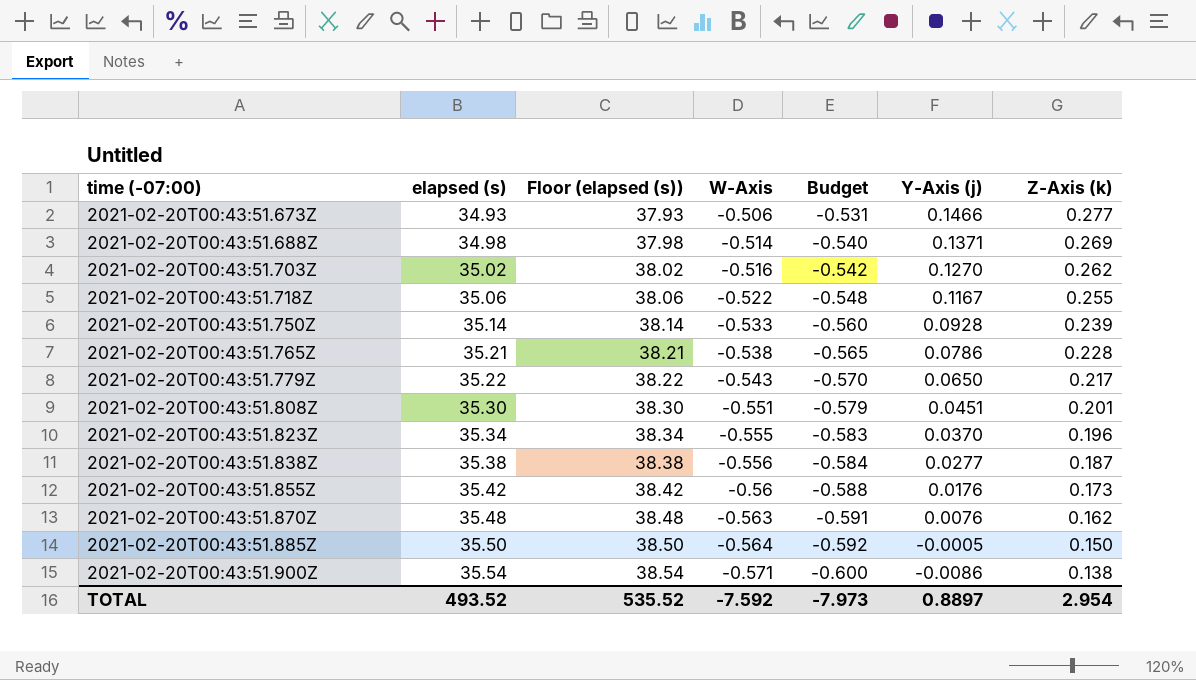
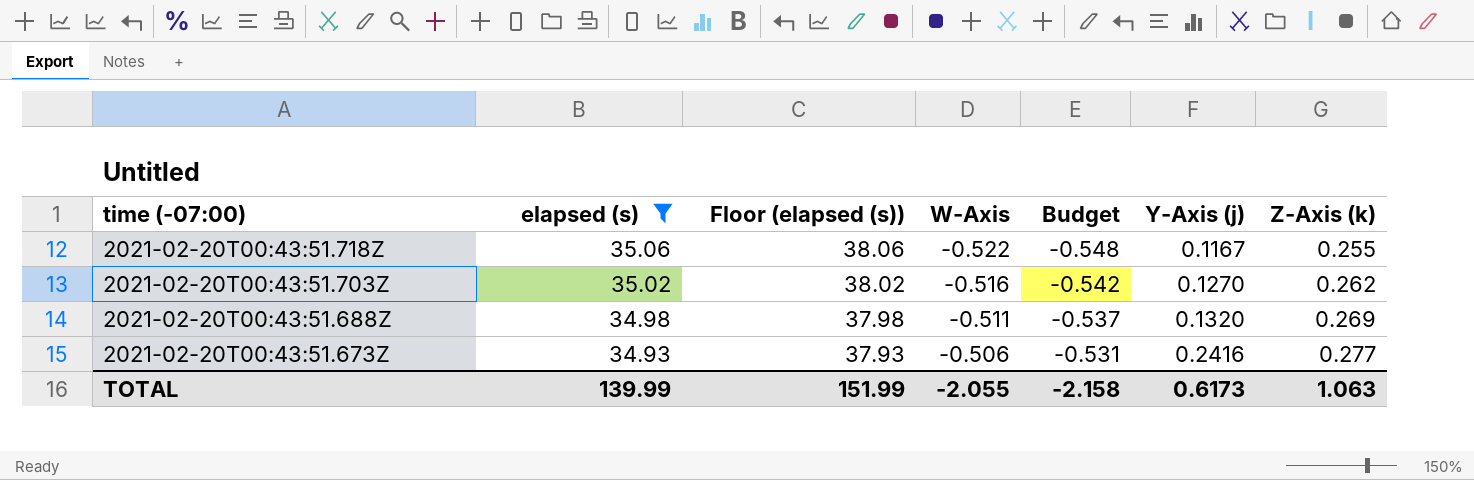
filter: none -> elapsed (s) <= 35.06
row order: time (-07:00) ascending -> time (-07:00) descending
2021-02-20T00:43:51.688Z | W-Axis: -0.514 -> -0.511
2021-02-20T00:43:51.688Z | Budget: -0.540 -> -0.537
2021-02-20T00:43:51.688Z | Y-Axis (j): 0.1371 -> 0.1320
2021-02-20T00:43:51.673Z | Y-Axis (j): 0.1466 -> 0.2416
TOTAL | elapsed (s): 493.52 -> 139.99
TOTAL | Floor (elapsed (s)): 535.52 -> 151.99
TOTAL | W-Axis: -7.592 -> -2.055
TOTAL | Budget: -7.973 -> -2.158
TOTAL | Y-Axis (j): 0.8897 -> 0.6173
TOTAL | Z-Axis (k): 2.954 -> 1.063

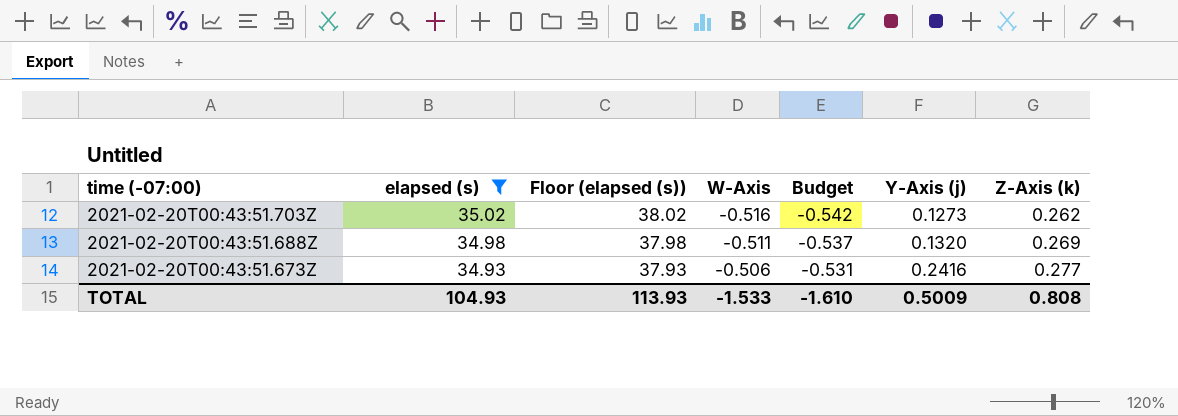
row 2021-02-20T00:43:51.718Z: 35.06 | 38.06 | -0.522 | -0.548 | 0.1167 | 0.255 -> none
2021-02-20T00:43:51.703Z | Y-Axis (j): 0.1270 -> 0.1273
TOTAL | elapsed (s): 139.99 -> 104.93
TOTAL | Floor (elapsed (s)): 151.99 -> 113.93
TOTAL | W-Axis: -2.055 -> -1.533
TOTAL | Budget: -2.158 -> -1.610
TOTAL | Y-Axis (j): 0.6173 -> 0.5009
TOTAL | Z-Axis (k): 1.063 -> 0.808

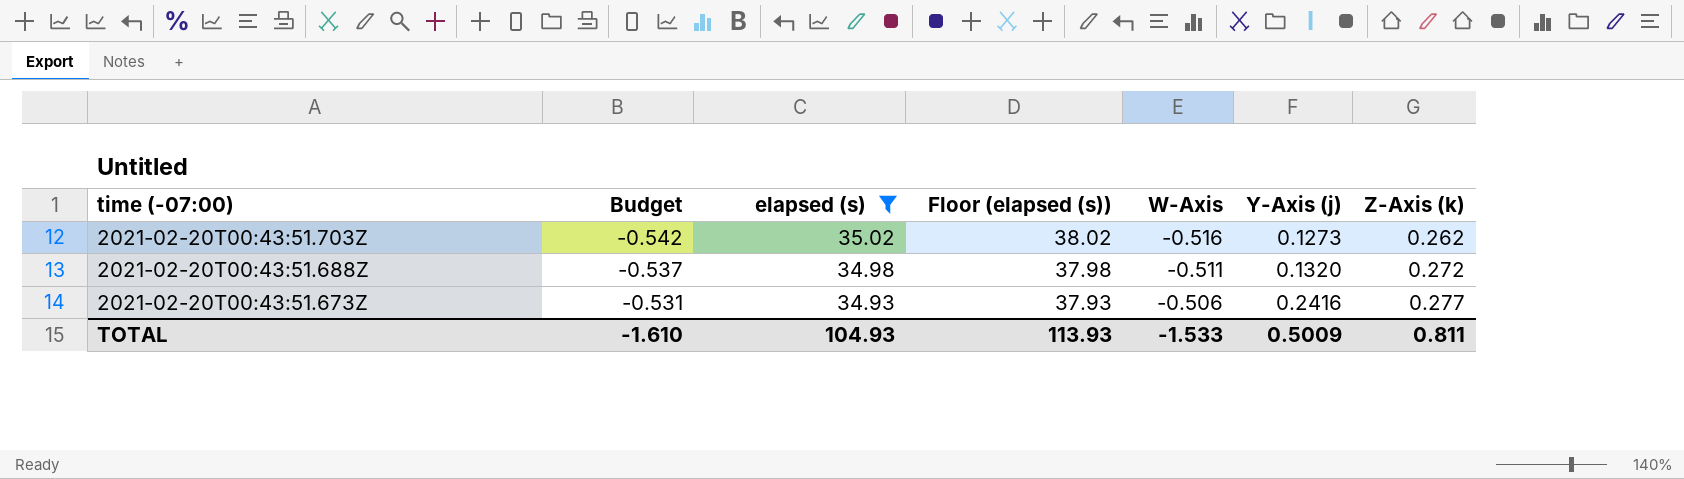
column Budget | position: 5 -> 2
2021-02-20T00:43:51.688Z | Z-Axis (k): 0.269 -> 0.272
TOTAL | Z-Axis (k): 0.808 -> 0.811

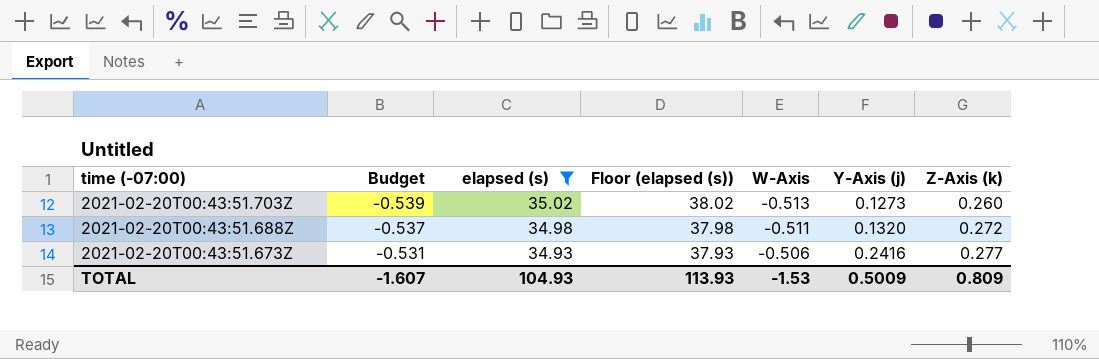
2021-02-20T00:43:51.703Z | Budget: -0.542 -> -0.539
2021-02-20T00:43:51.703Z | W-Axis: -0.516 -> -0.513
2021-02-20T00:43:51.703Z | Z-Axis (k): 0.262 -> 0.260
TOTAL | Budget: -1.610 -> -1.607
TOTAL | W-Axis: -1.533 -> -1.53
TOTAL | Z-Axis (k): 0.811 -> 0.809

